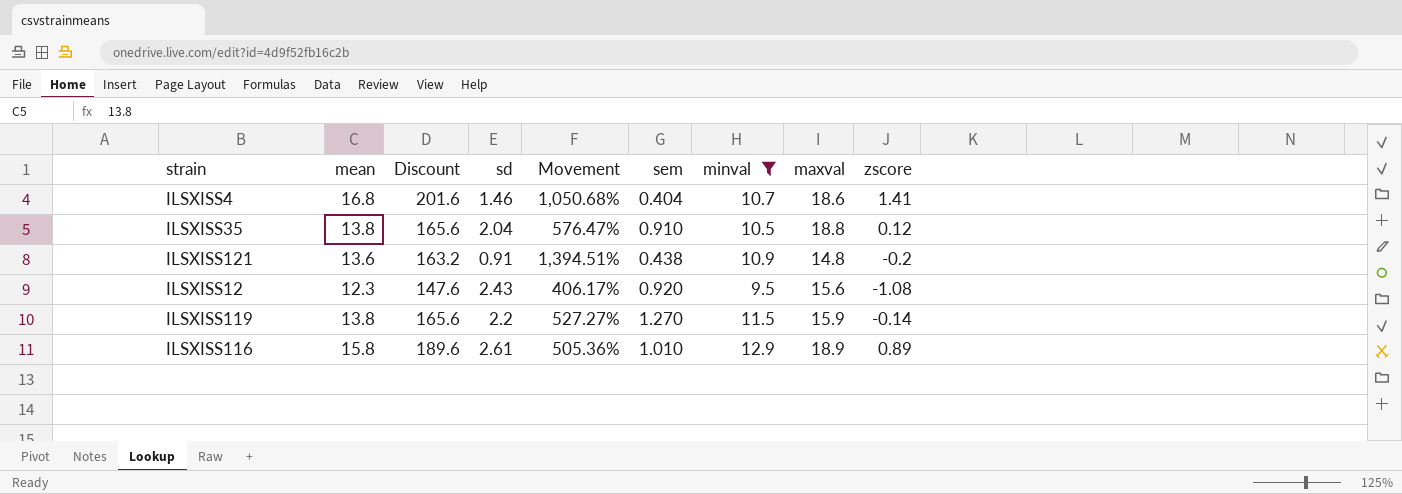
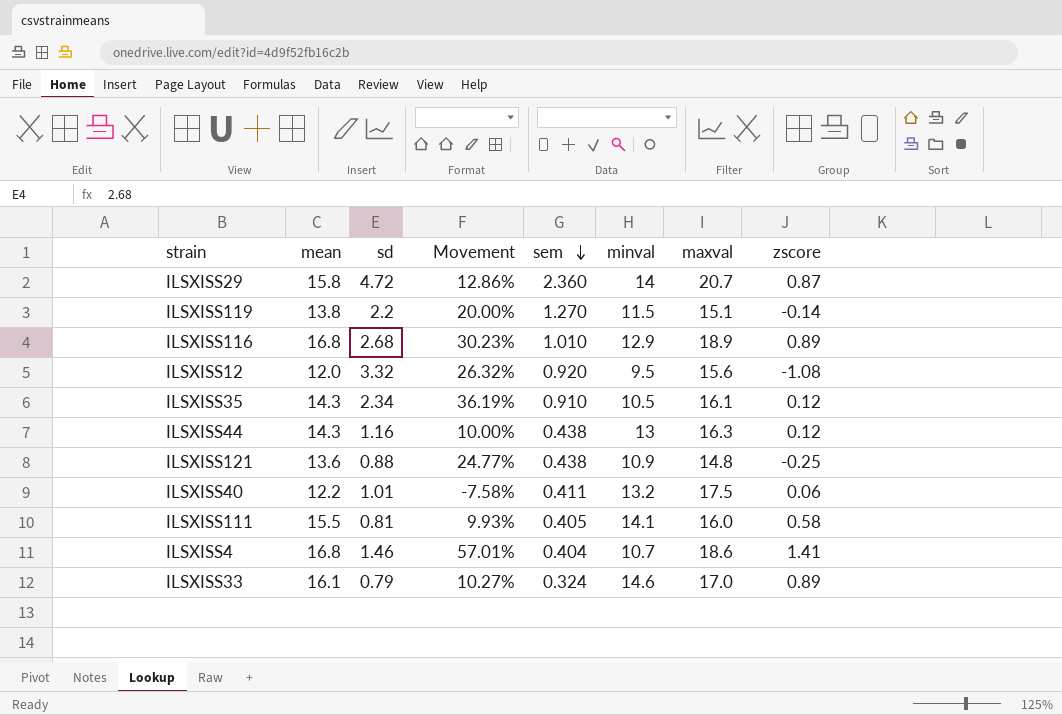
filter: minval <= 12.9 -> none
row order: none -> sem descending
column Discount | formula: [mean] * 12 -> none
column Movement | formula: ([mean] - [sd]) / [sd] -> ([mean] - [minval]) / [minval]
ILSXISS119 | maxval: 15.9 -> 15.1
ILSXISS116 | mean: 15.8 -> 16.8
ILSXISS116 | sd: 2.61 -> 2.68
ILSXISS12 | mean: 12.3 -> 12.0
ILSXISS12 | sd: 2.43 -> 3.32
ILSXISS35 | mean: 13.8 -> 14.3
ILSXISS35 | sd: 2.04 -> 2.34
ILSXISS35 | maxval: 18.8 -> 16.1
ILSXISS121 | sd: 0.91 -> 0.88
ILSXISS121 | zscore: -0.2 -> -0.25

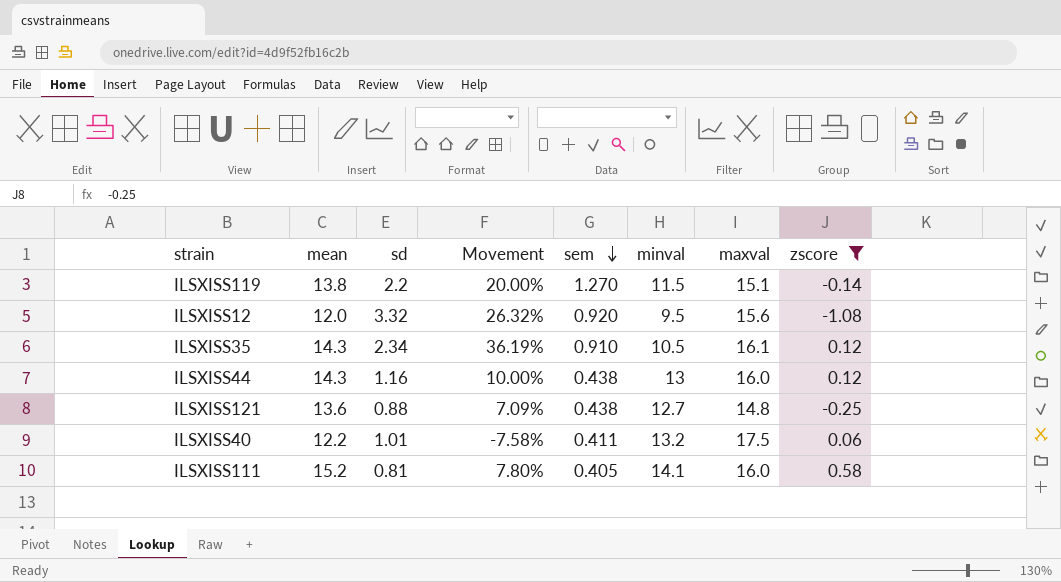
filter: none -> zscore <= 0.58
ILSXISS44 | maxval: 16.3 -> 16.0
ILSXISS121 | Movement: 24.77% -> 7.09%
ILSXISS121 | minval: 10.9 -> 12.7
ILSXISS111 | mean: 15.5 -> 15.2
ILSXISS111 | Movement: 9.93% -> 7.80%

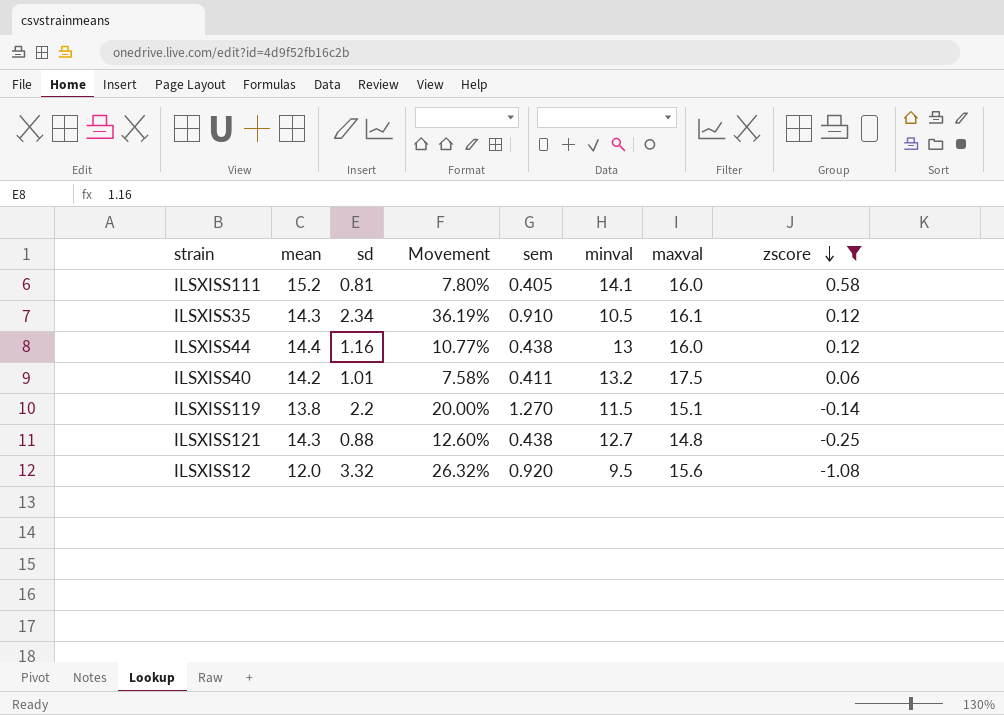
row order: sem descending -> zscore descending
ILSXISS44 | mean: 14.3 -> 14.4
ILSXISS44 | Movement: 10.00% -> 10.77%
ILSXISS40 | mean: 12.2 -> 14.2
ILSXISS40 | Movement: -7.58% -> 7.58%
ILSXISS121 | mean: 13.6 -> 14.3
ILSXISS121 | Movement: 7.09% -> 12.60%

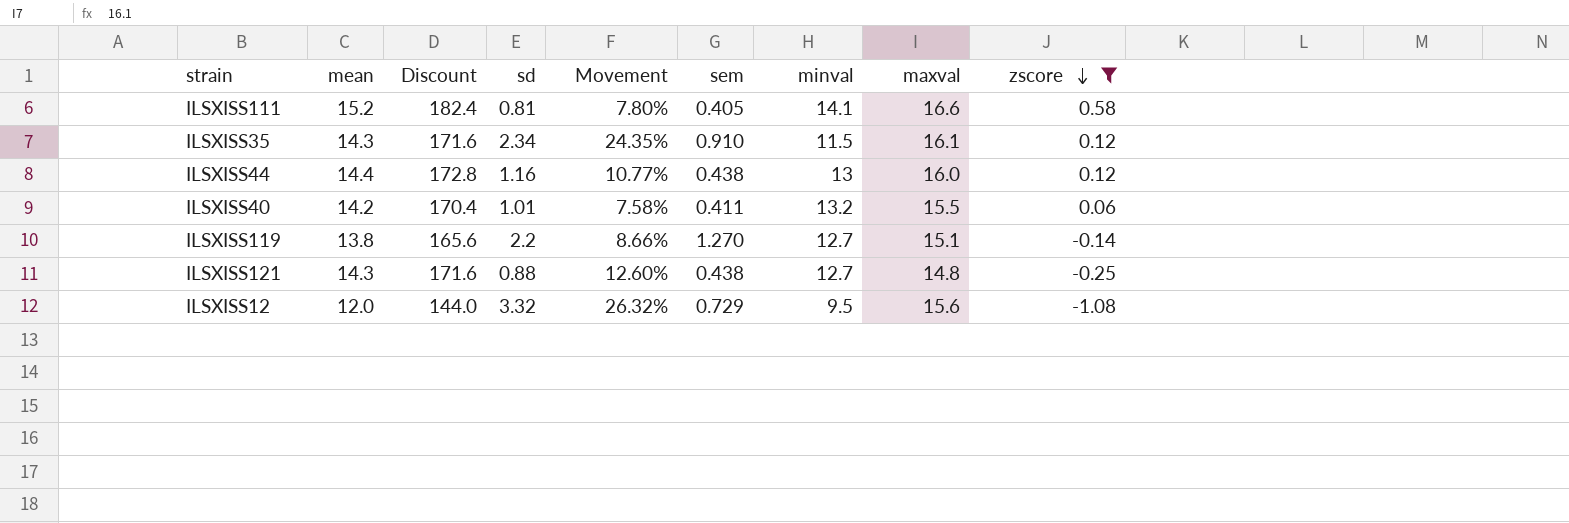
column Discount | formula: none -> [mean] * 12
ILSXISS111 | maxval: 16.0 -> 16.6
ILSXISS35 | Movement: 36.19% -> 24.35%
ILSXISS35 | minval: 10.5 -> 11.5
ILSXISS40 | maxval: 17.5 -> 15.5
ILSXISS119 | Movement: 20.00% -> 8.66%
ILSXISS119 | minval: 11.5 -> 12.7
ILSXISS12 | sem: 0.920 -> 0.729

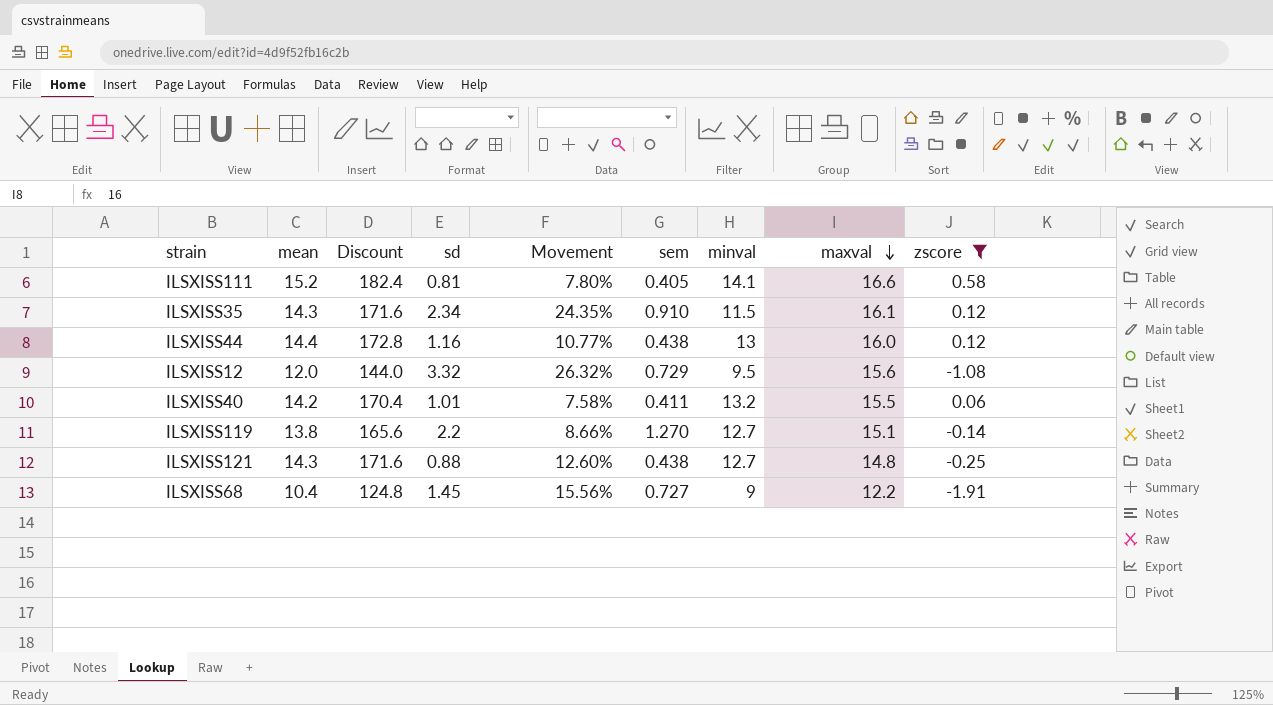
row order: zscore descending -> maxval descending
row ILSXISS68: none -> 10.4 | 124.8 | 1.45 | 15.56% | 0.727 | 9 | 12.2 | -1.91

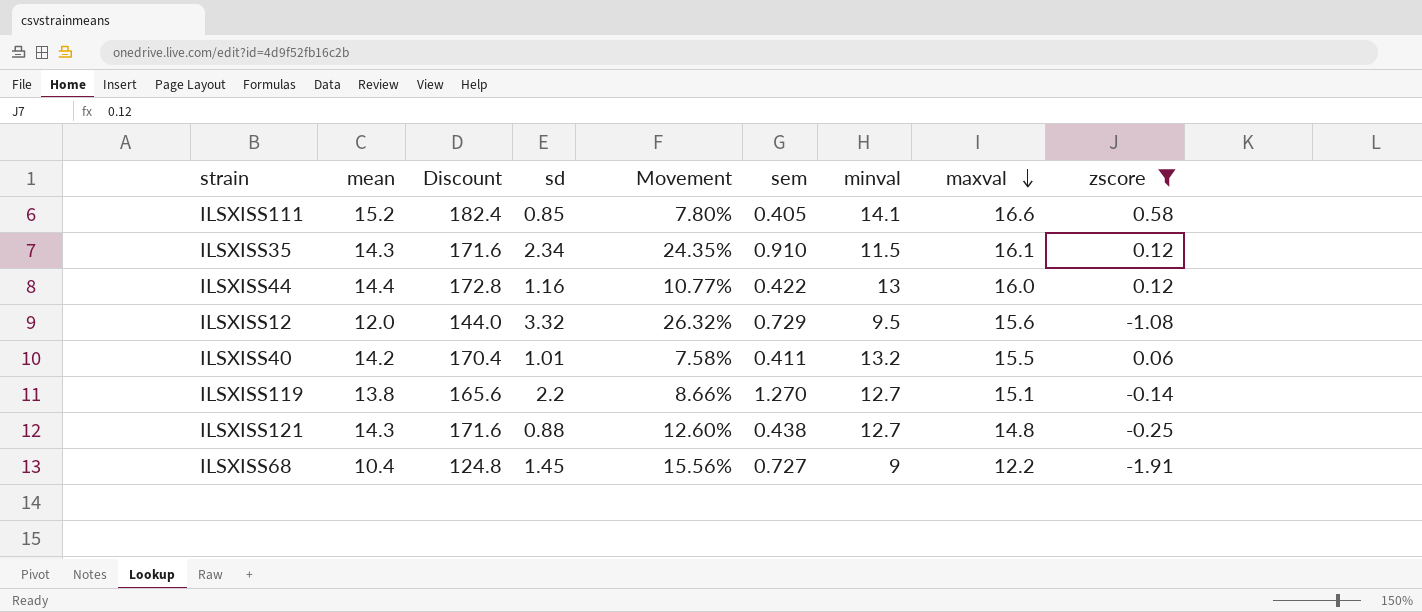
ILSXISS111 | sd: 0.81 -> 0.85
ILSXISS44 | sem: 0.438 -> 0.422

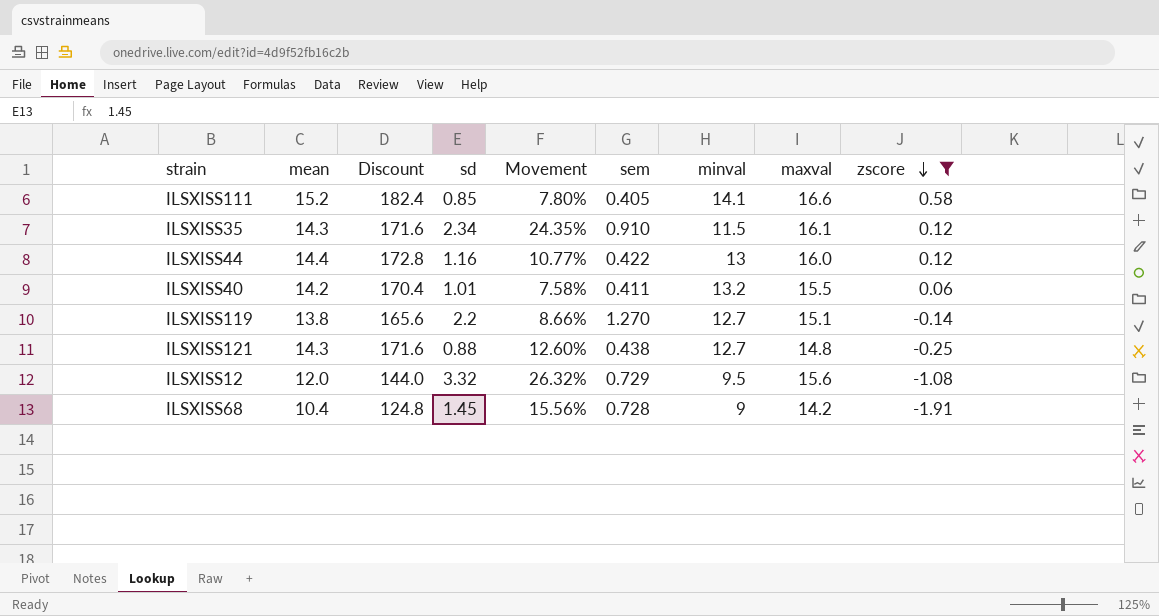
row order: maxval descending -> zscore descending
ILSXISS68 | sem: 0.727 -> 0.728
ILSXISS68 | maxval: 12.2 -> 14.2

